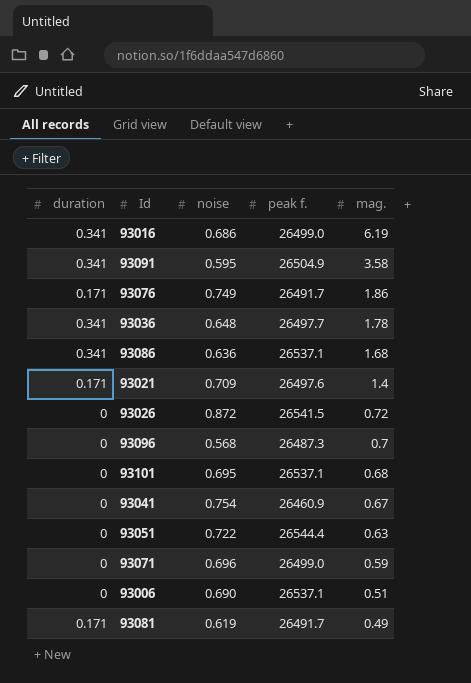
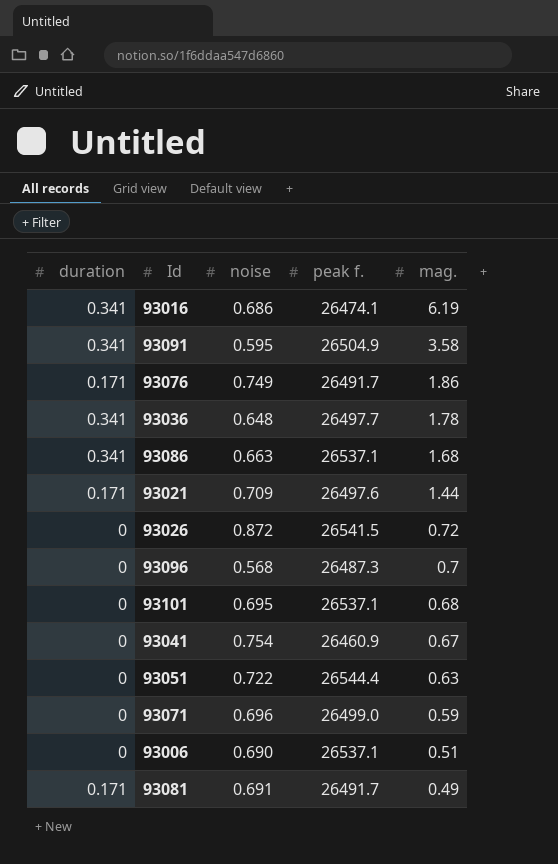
93016 | peak f.: 26499.0 -> 26474.1
93086 | noise: 0.636 -> 0.663
93021 | mag.: 1.4 -> 1.44
93081 | noise: 0.619 -> 0.691

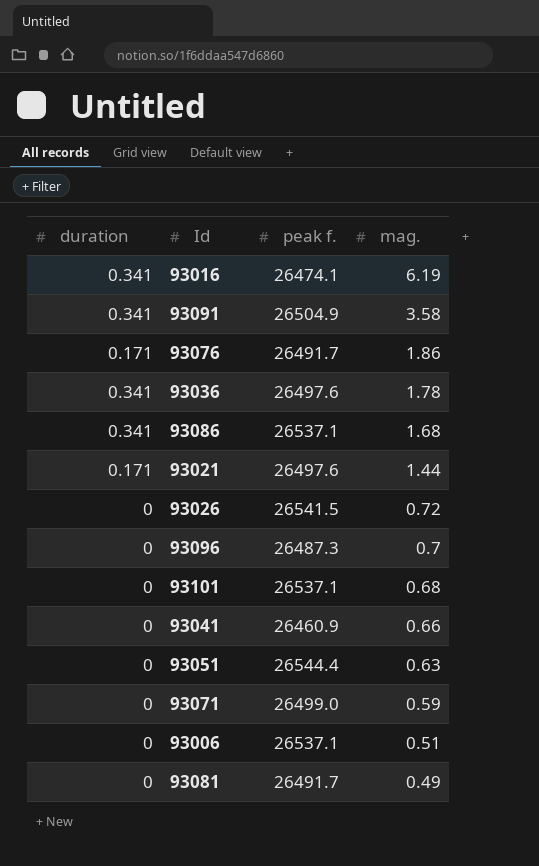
column noise | position: 3 -> none
93036 | peak f.: 26497.7 -> 26497.6
93041 | mag.: 0.67 -> 0.66
93081 | duration: 0.171 -> 0

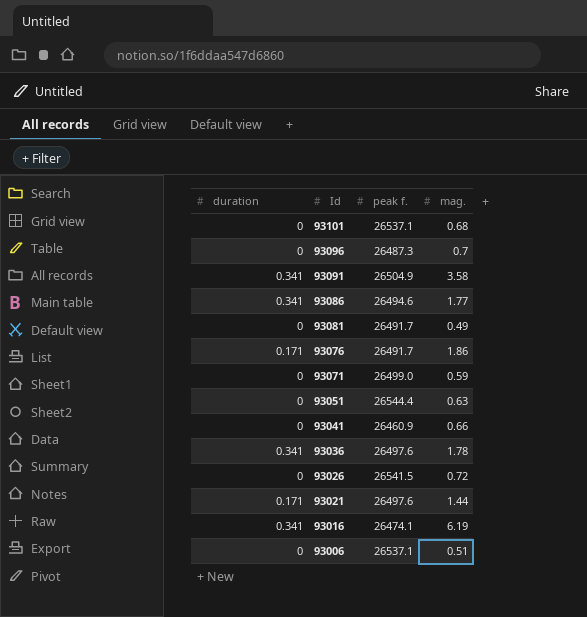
row order: mag. descending -> Id descending
93086 | peak f.: 26537.1 -> 26494.6
93086 | mag.: 1.68 -> 1.77

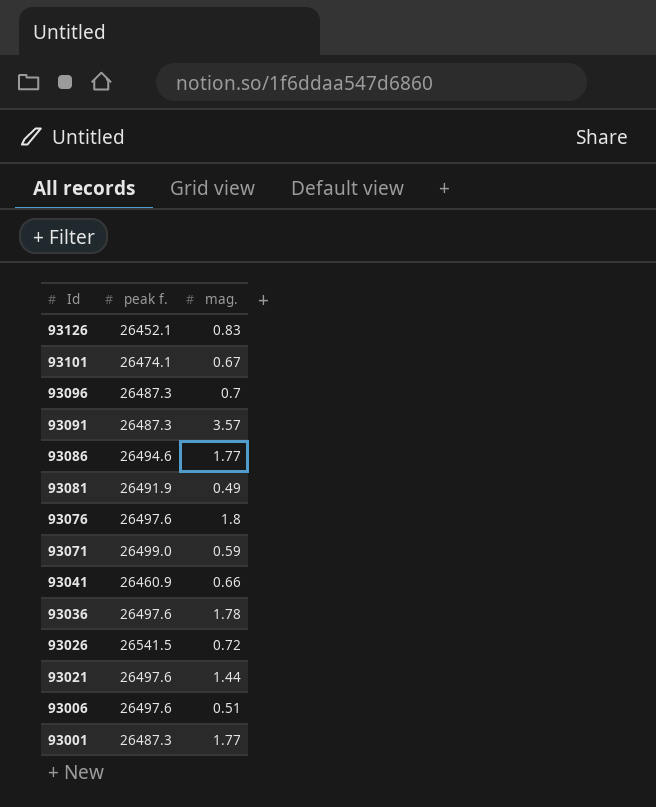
column duration | position: 1 -> none
row 93051: 0 | 26544.4 | 0.63 -> none
row 93016: 0.341 | 26474.1 | 6.19 -> none
row 93126: none -> 26452.1 | 0.83
93101 | peak f.: 26537.1 -> 26474.1
93101 | mag.: 0.68 -> 0.67
93091 | peak f.: 26504.9 -> 26487.3
93091 | mag.: 3.58 -> 3.57
93081 | peak f.: 26491.7 -> 26491.9
93076 | peak f.: 26491.7 -> 26497.6
93076 | mag.: 1.86 -> 1.8
93006 | peak f.: 26537.1 -> 26497.6
row 93001: none -> 26487.3 | 1.77

